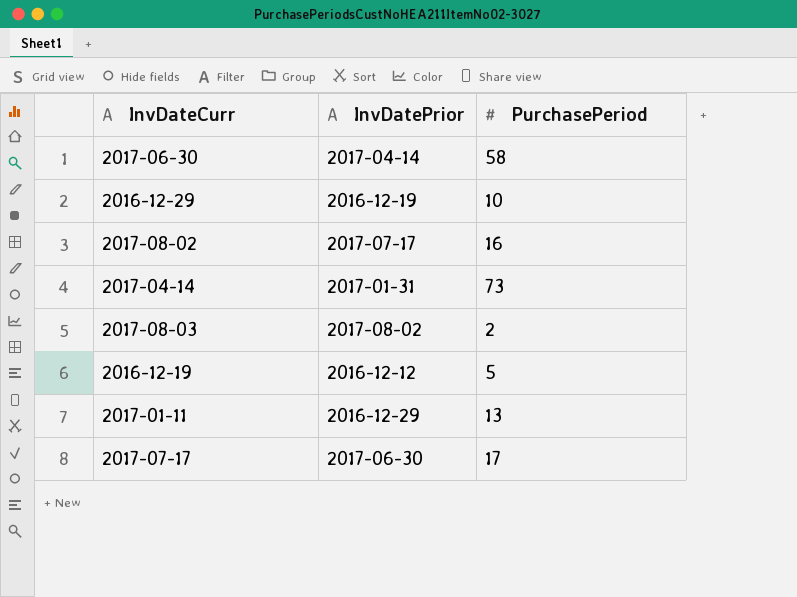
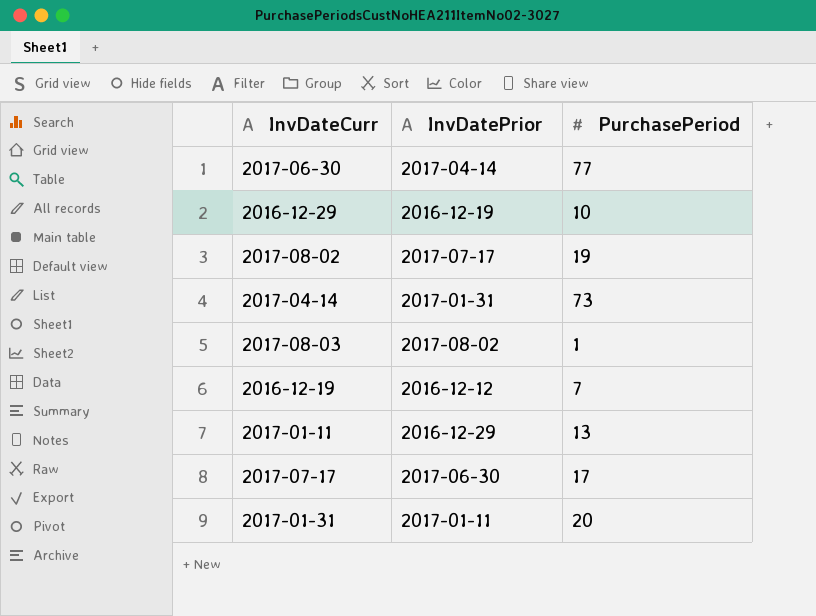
2017-06-30 | PurchasePeriod: 58 -> 77
2017-08-02 | PurchasePeriod: 16 -> 19
2017-08-03 | PurchasePeriod: 2 -> 1
2016-12-19 | PurchasePeriod: 5 -> 7
row 2017-01-31: none -> 2017-01-11 | 20

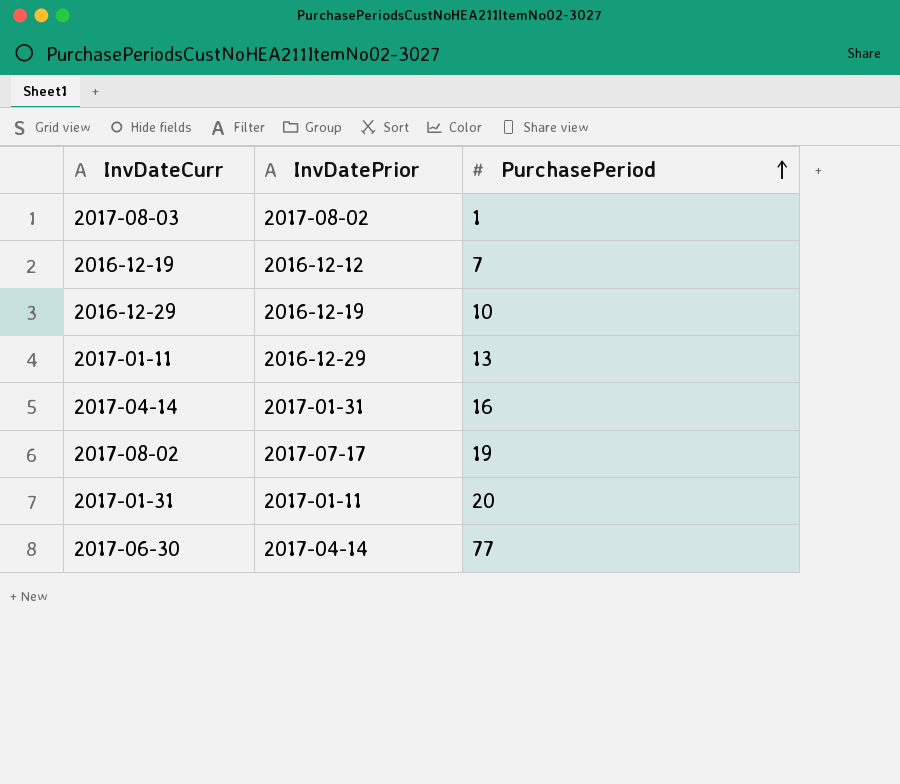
row order: none -> PurchasePeriod ascending
row 2017-07-17: 2017-06-30 | 17 -> none
2017-04-14 | PurchasePeriod: 73 -> 16

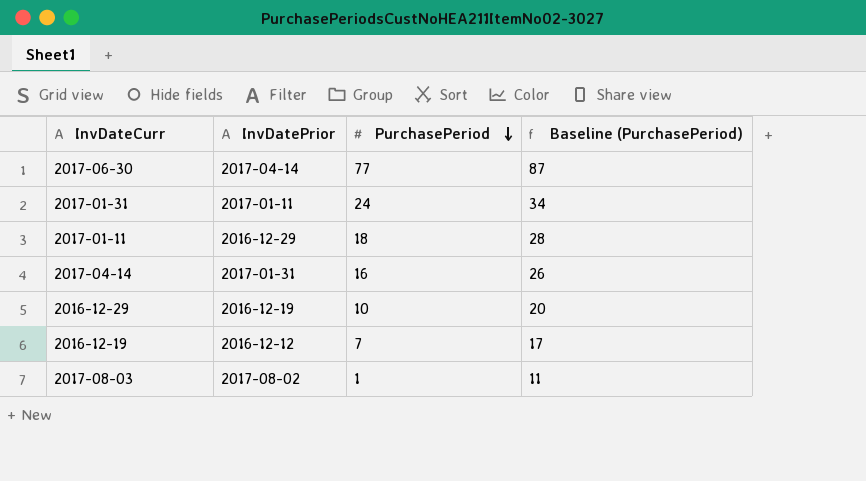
row order: PurchasePeriod ascending -> PurchasePeriod descending
column Baseline (PurchasePeriod) | formula: none -> [PurchasePeriod] + 10
row 2017-08-02: 2017-07-17 | 19 -> none
2017-01-31 | PurchasePeriod: 20 -> 24
2017-01-11 | PurchasePeriod: 13 -> 18

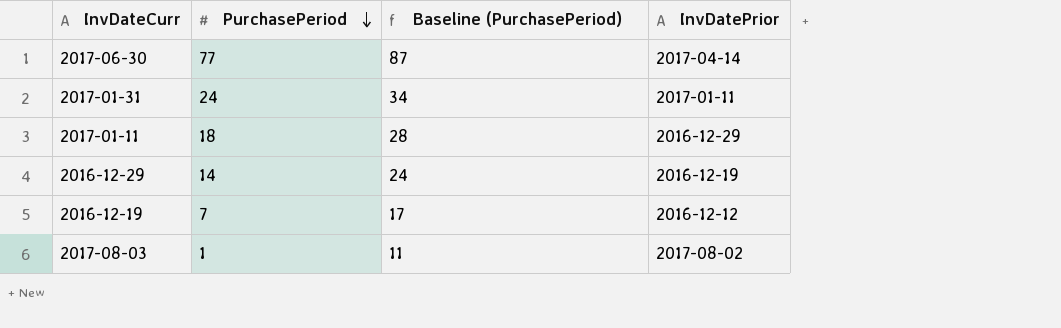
column InvDatePrior | position: 2 -> 4
row 2017-04-14: 2017-01-31 | 16 | 26 -> none
2016-12-29 | PurchasePeriod: 10 -> 14
2016-12-29 | Baseline (PurchasePeriod): 20 -> 24

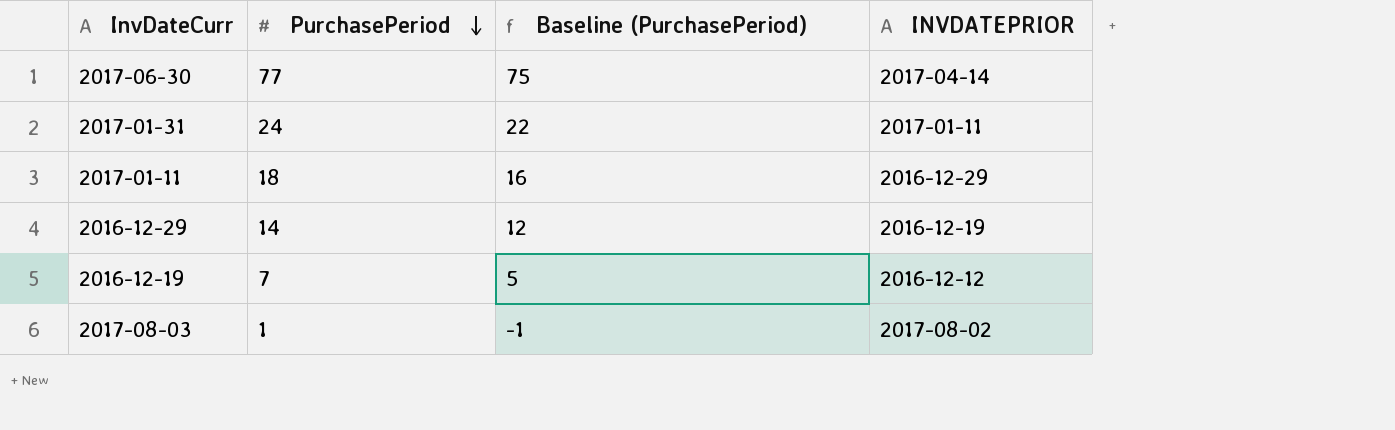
column Baseline (PurchasePeriod) | formula: [PurchasePeriod] + 10 -> [PurchasePeriod] - 2
column name: InvDatePrior -> INVDATEPRIOR

